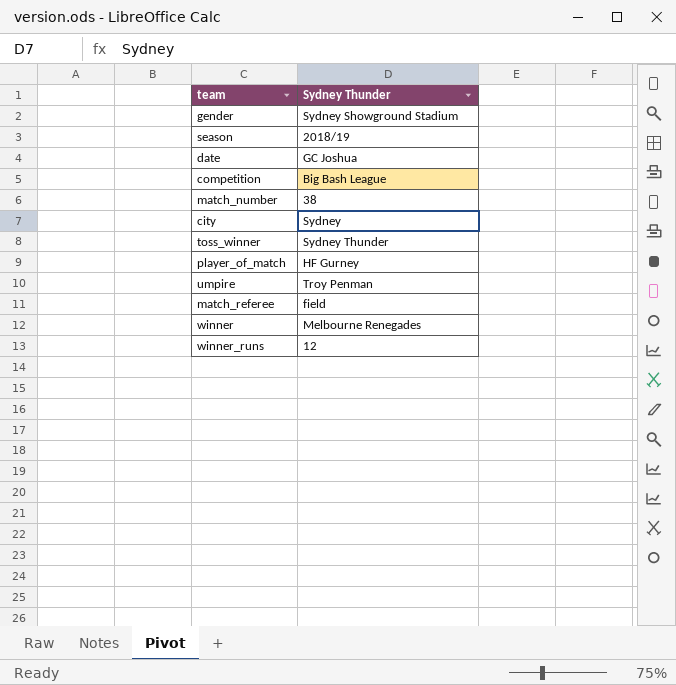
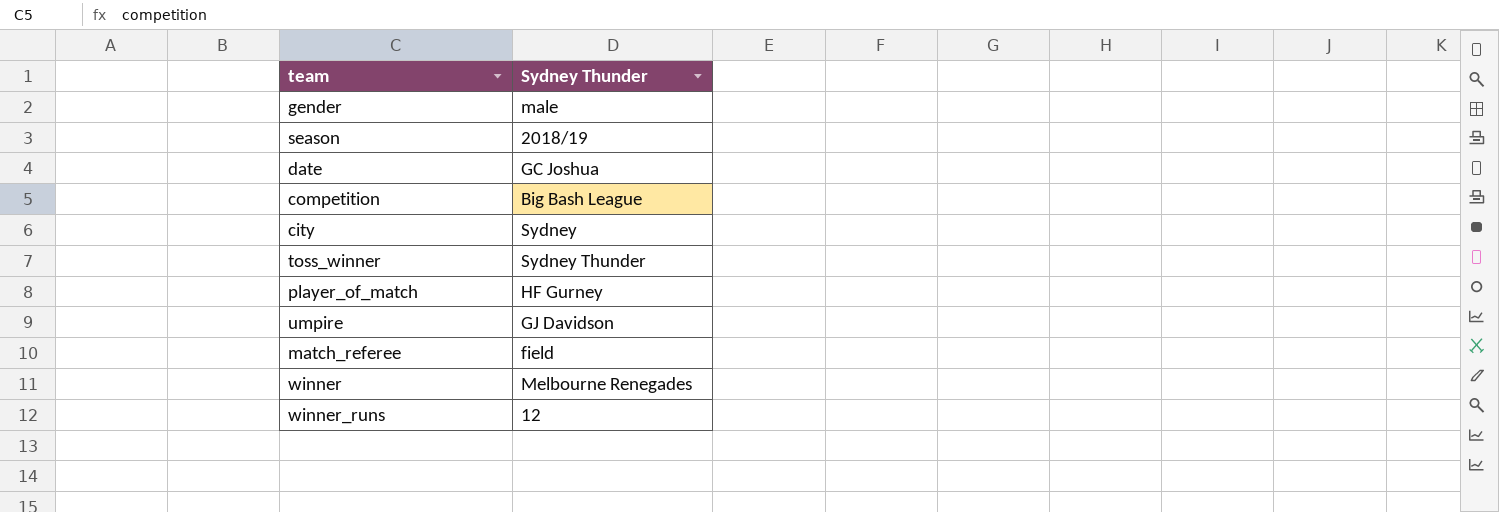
row match_number: 38 -> none
gender | Sydney Thunder: Sydney Showground Stadium -> male
umpire | Sydney Thunder: Troy Penman -> GJ Davidson

